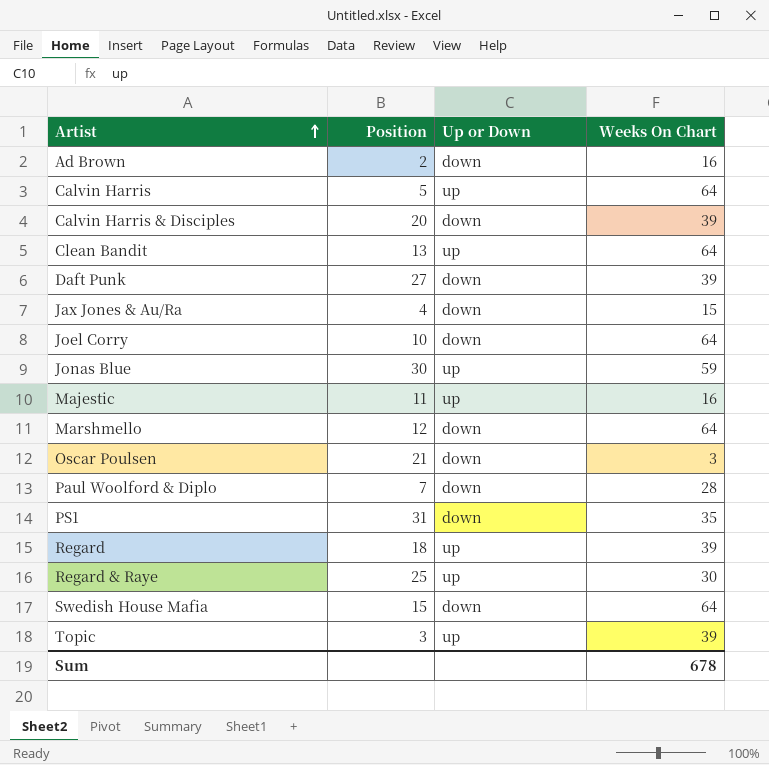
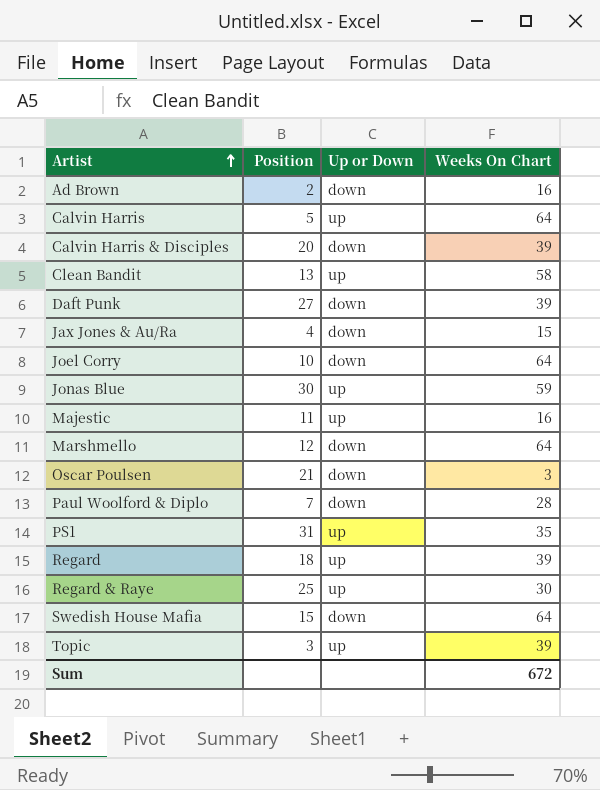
Clean Bandit | Weeks On Chart: 64 -> 58
PS1 | Up or Down: down -> up
Sum | Weeks On Chart: 678 -> 672

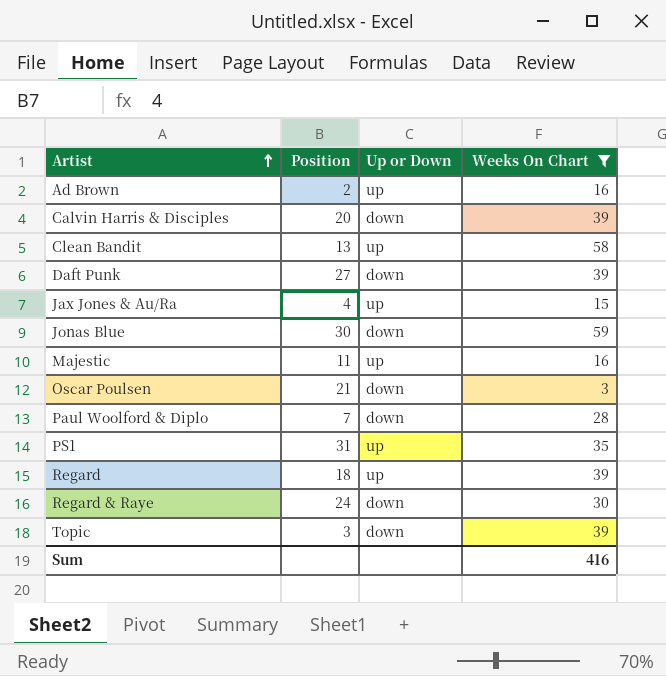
filter: none -> Weeks On Chart != 64
Ad Brown | Up or Down: down -> up
Jax Jones & Au/Ra | Up or Down: down -> up
Jonas Blue | Up or Down: up -> down
Regard & Raye | Position: 25 -> 24
Regard & Raye | Up or Down: up -> down
Topic | Up or Down: up -> down
Sum | Weeks On Chart: 672 -> 416

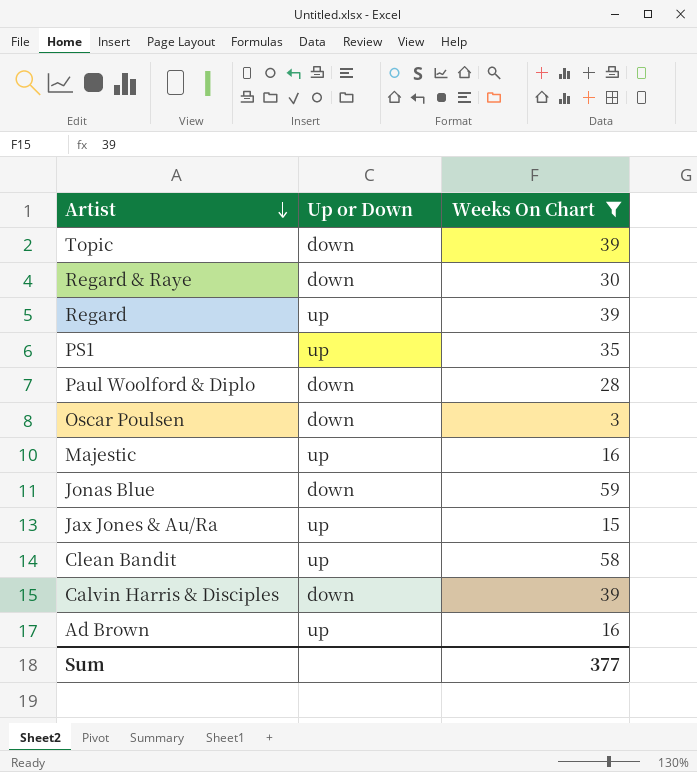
row order: Artist ascending -> Artist descending
column Position | position: 2 -> none
row Daft Punk: 27 | down | 39 -> none
Sum | Weeks On Chart: 416 -> 377

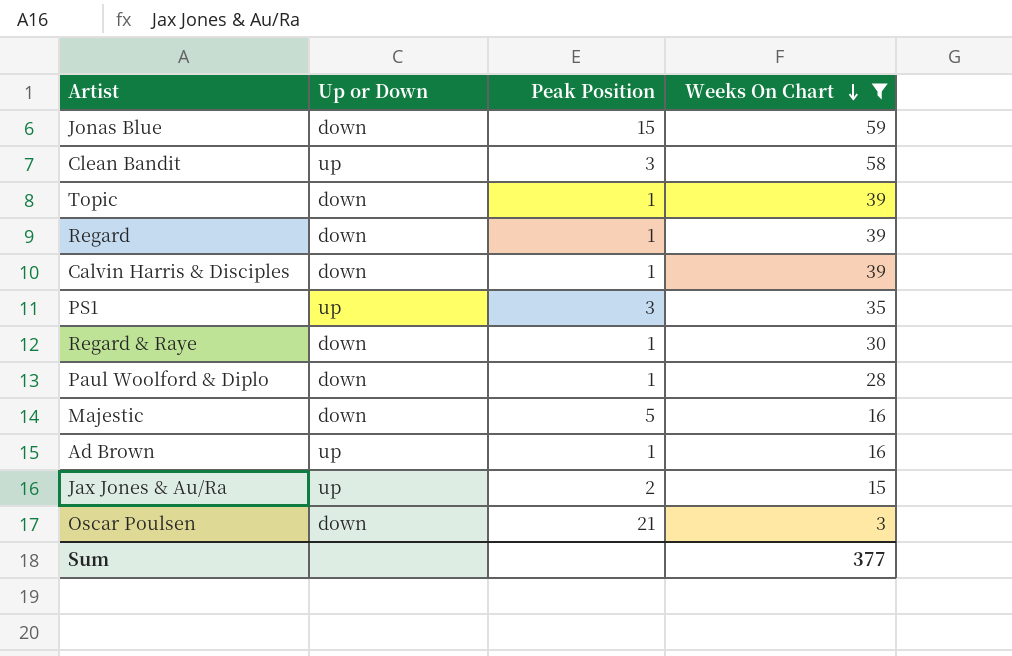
row order: Artist descending -> Weeks On Chart descending
column Peak Position | position: none -> 3
Regard | Up or Down: up -> down
Majestic | Up or Down: up -> down

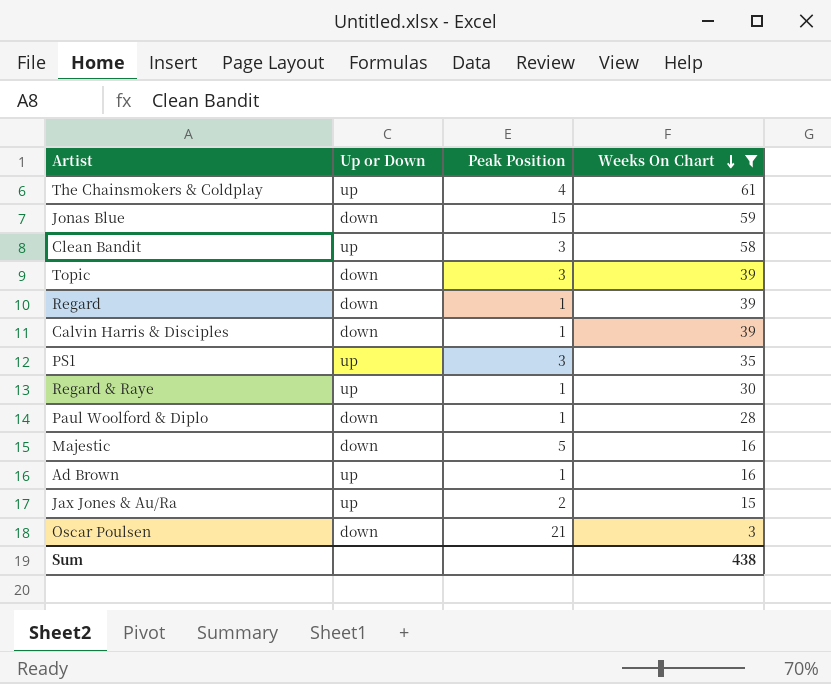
row The Chainsmokers & Coldplay: none -> up | 4 | 61
Topic | Peak Position: 1 -> 3
Regard & Raye | Up or Down: down -> up
Sum | Weeks On Chart: 377 -> 438

